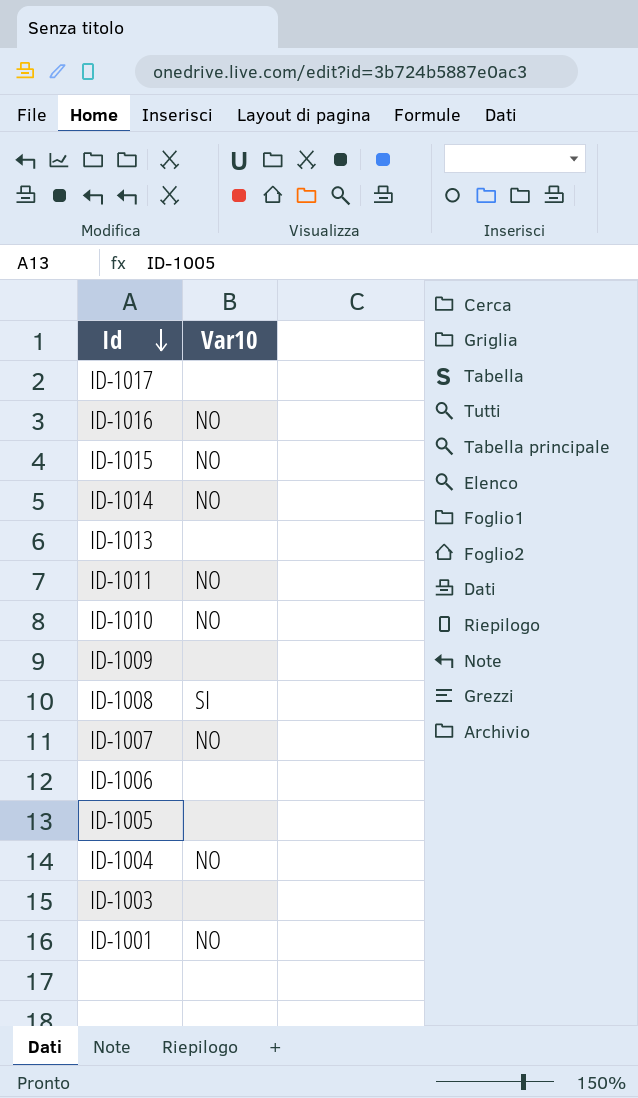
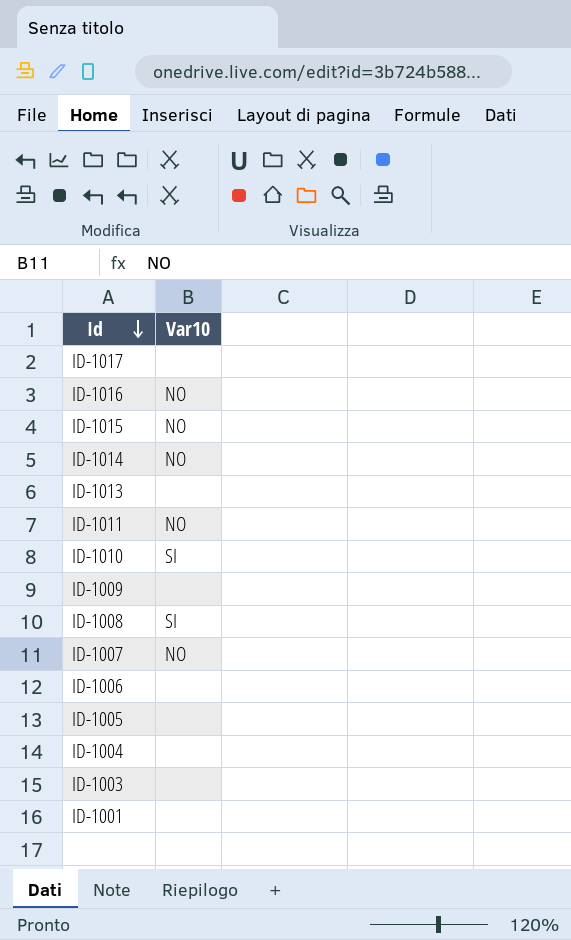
ID-1010 | Var10: NO -> SI
ID-1004 | Var10: NO -> none
ID-1001 | Var10: NO -> none

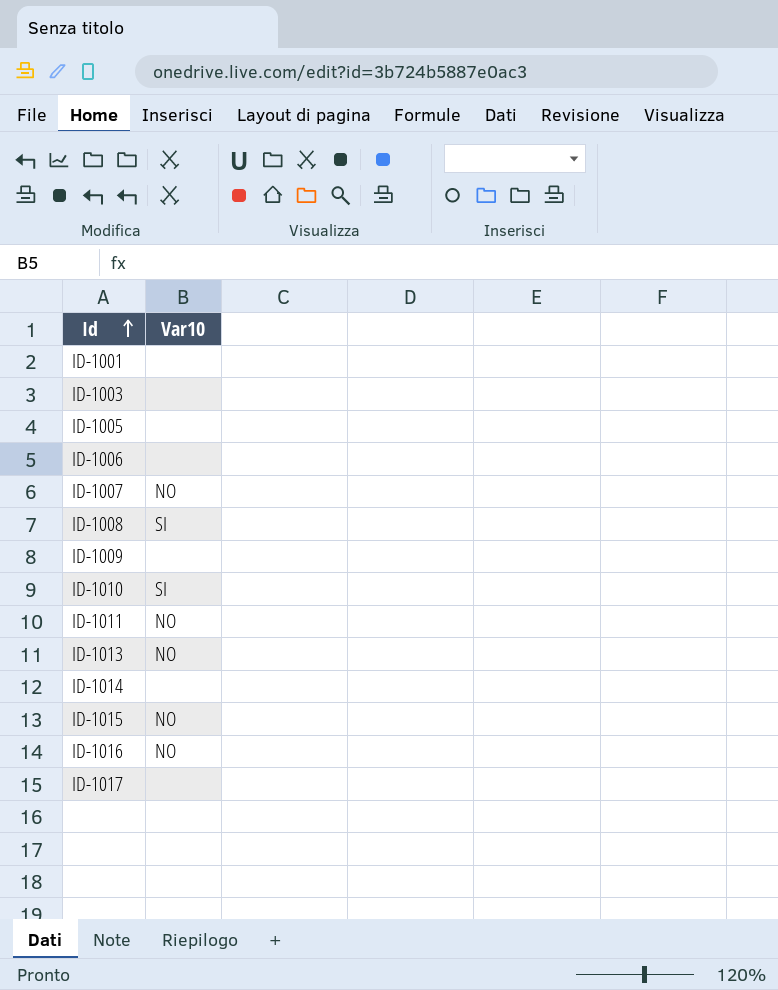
row order: Id descending -> Id ascending
row ID-1004: none -> none
ID-1013 | Var10: none -> NO
ID-1014 | Var10: NO -> none

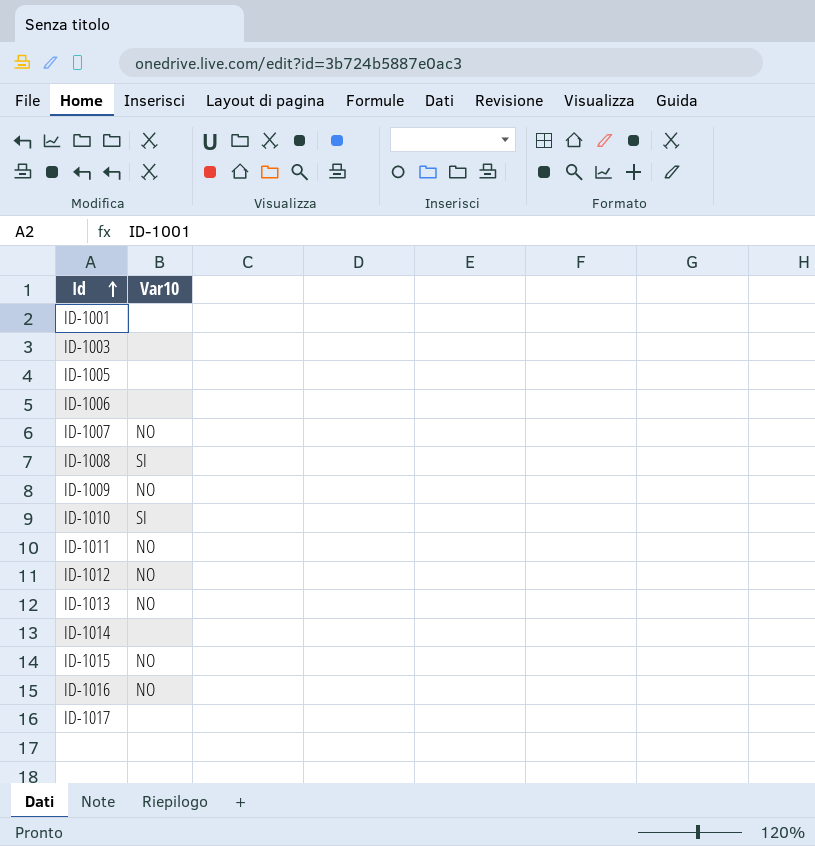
ID-1009 | Var10: none -> NO
row ID-1012: none -> NO

